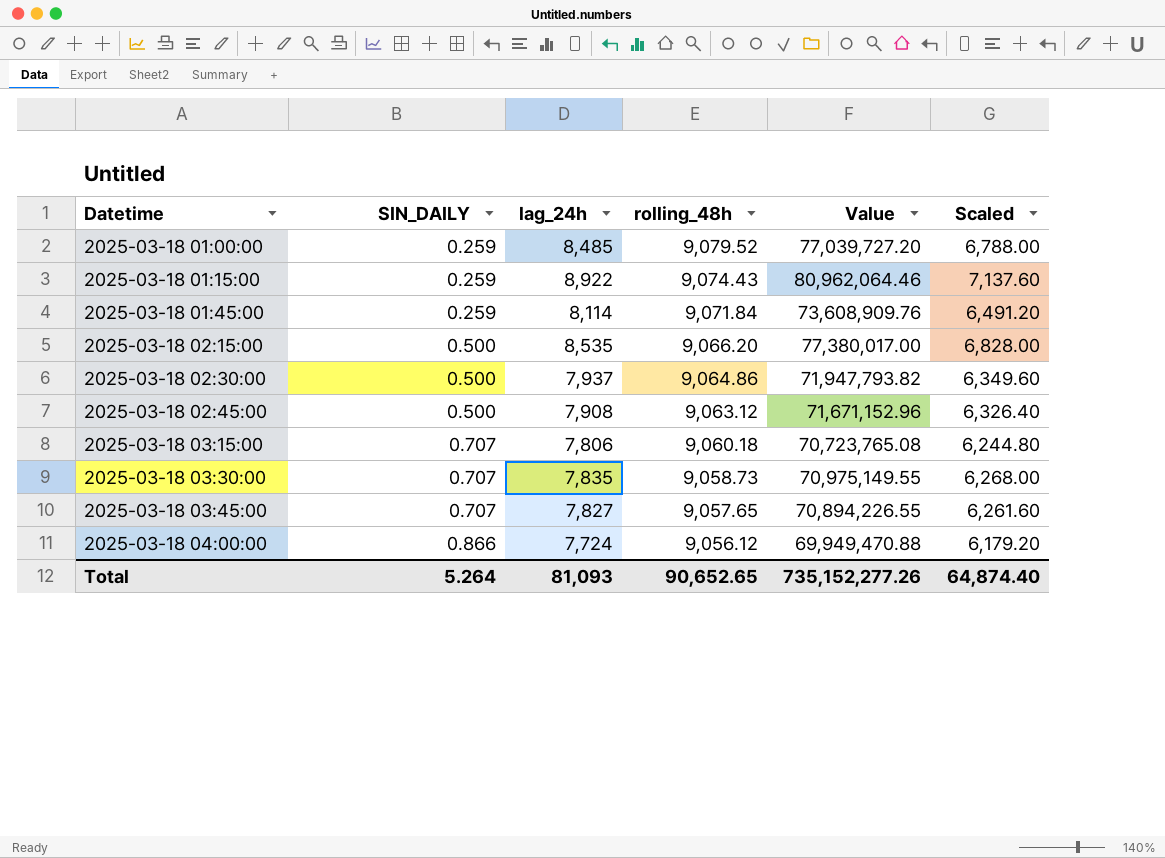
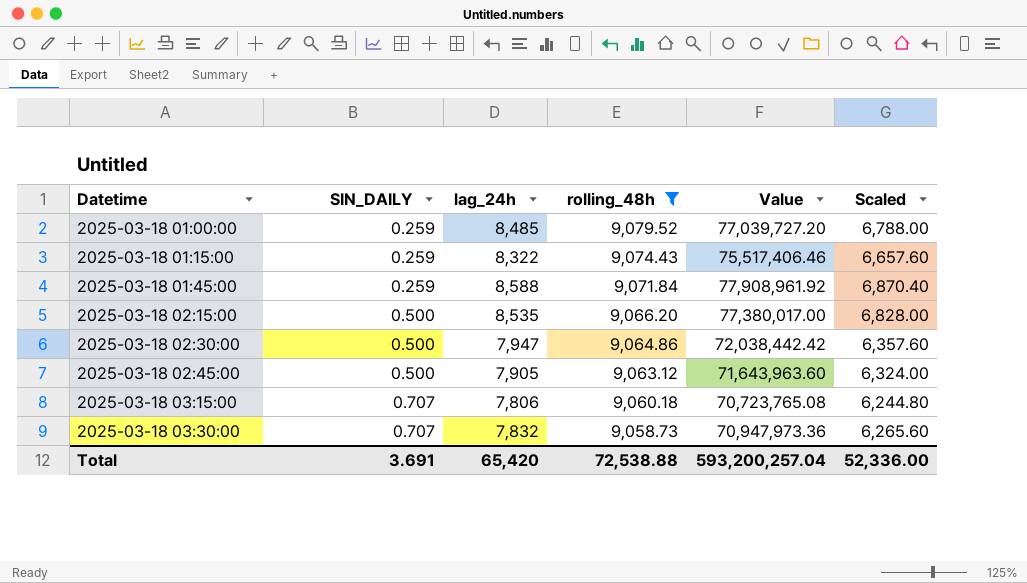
filter: none -> rolling_48h >= 9,058.73
2025-03-18 01:15:00 | lag_24h: 8,922 -> 8,322
2025-03-18 01:15:00 | Value: 80,962,064.46 -> 75,517,406.46
2025-03-18 01:15:00 | Scaled: 7,137.60 -> 6,657.60
2025-03-18 01:45:00 | lag_24h: 8,114 -> 8,588
2025-03-18 01:45:00 | Value: 73,608,909.76 -> 77,908,961.92
2025-03-18 01:45:00 | Scaled: 6,491.20 -> 6,870.40
2025-03-18 02:30:00 | lag_24h: 7,937 -> 7,947
2025-03-18 02:30:00 | Value: 71,947,793.82 -> 72,038,442.42
2025-03-18 02:30:00 | Scaled: 6,349.60 -> 6,357.60
2025-03-18 02:45:00 | lag_24h: 7,908 -> 7,905
2025-03-18 02:45:00 | Value: 71,671,152.96 -> 71,643,963.60
2025-03-18 02:45:00 | Scaled: 6,326.40 -> 6,324.00
2025-03-18 03:30:00 | lag_24h: 7,835 -> 7,832
2025-03-18 03:30:00 | Value: 70,975,149.55 -> 70,947,973.36
2025-03-18 03:30:00 | Scaled: 6,268.00 -> 6,265.60
Total | SIN_DAILY: 5.264 -> 3.691
Total | lag_24h: 81,093 -> 65,420
Total | rolling_48h: 90,652.65 -> 72,538.88
Total | Value: 735,152,277.26 -> 593,200,257.04
Total | Scaled: 64,874.40 -> 52,336.00

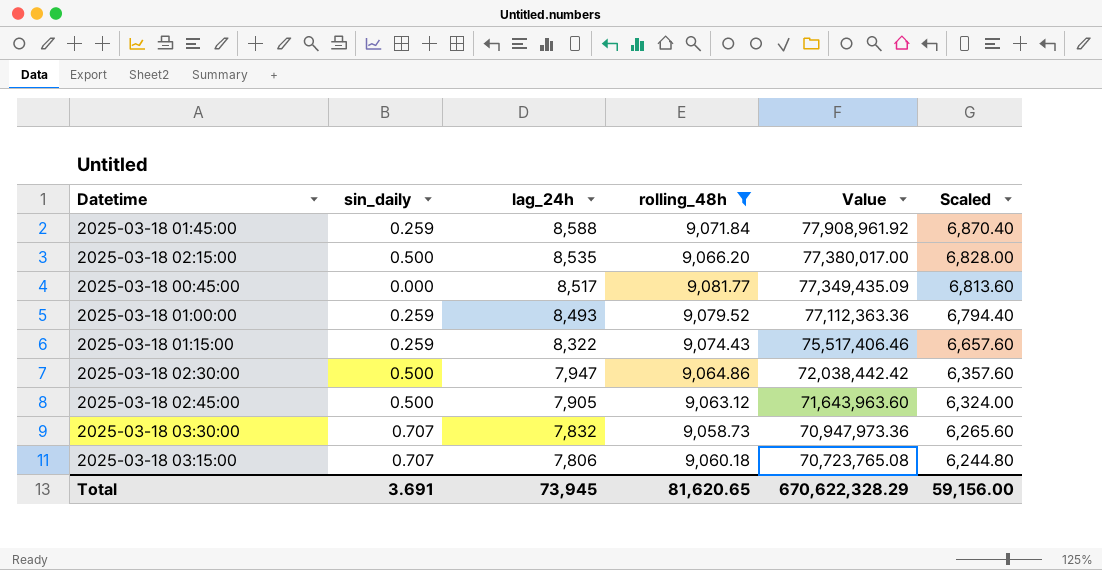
row order: Datetime ascending -> lag_24h descending
column name: SIN_DAILY -> sin_daily
row 2025-03-18 00:45:00: none -> 0.000 | 8,517 | 9,081.77 | 77,349,435.09 | 6,813.60
2025-03-18 01:00:00 | lag_24h: 8,485 -> 8,493
2025-03-18 01:00:00 | Value: 77,039,727.20 -> 77,112,363.36
2025-03-18 01:00:00 | Scaled: 6,788.00 -> 6,794.40
Total | lag_24h: 65,420 -> 73,945
Total | rolling_48h: 72,538.88 -> 81,620.65
Total | Value: 593,200,257.04 -> 670,622,328.29
Total | Scaled: 52,336.00 -> 59,156.00

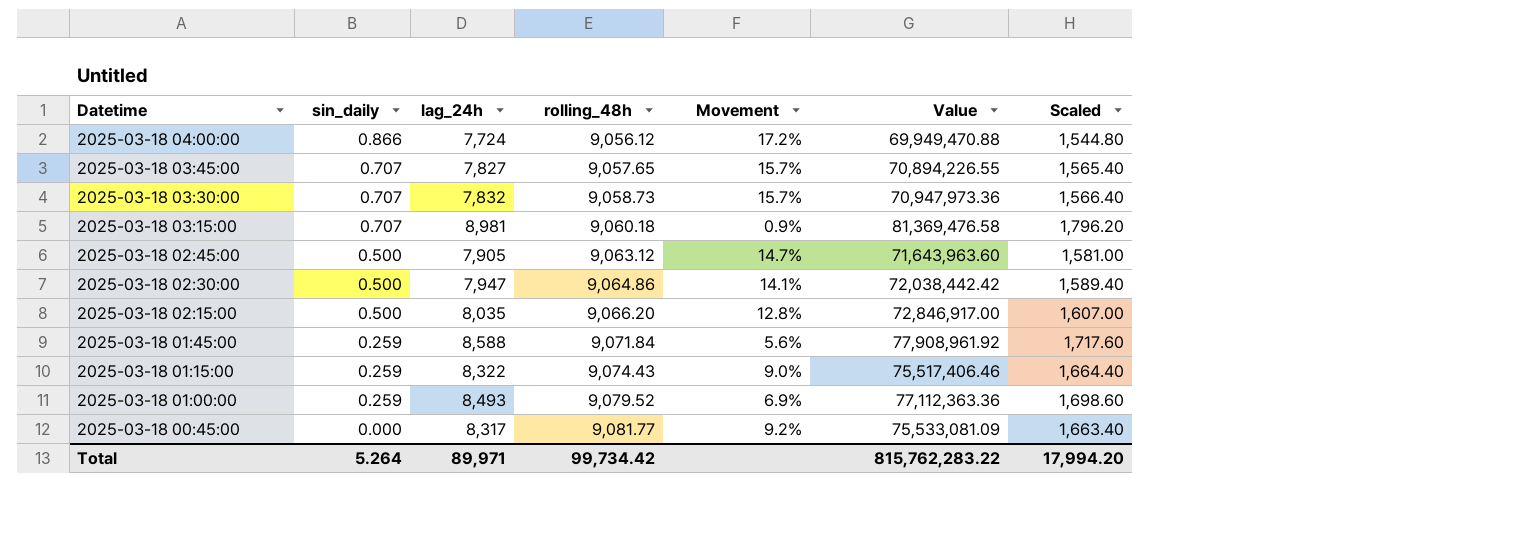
filter: rolling_48h >= 9,058.73 -> none
row order: lag_24h descending -> Datetime descending
column Movement | formula: none -> ([rolling_48h] - [lag_24h]) / [lag_24h]
column Scaled | formula: [lag_24h] * 0.8 -> [lag_24h] * 0.2
2025-03-18 03:15:00 | lag_24h: 7,806 -> 8,981
2025-03-18 03:15:00 | Value: 70,723,765.08 -> 81,369,476.58
2025-03-18 02:15:00 | lag_24h: 8,535 -> 8,035
2025-03-18 02:15:00 | Value: 77,380,017.00 -> 72,846,917.00
2025-03-18 00:45:00 | lag_24h: 8,517 -> 8,317
2025-03-18 00:45:00 | Value: 77,349,435.09 -> 75,533,081.09
Total | sin_daily: 3.691 -> 5.264
Total | lag_24h: 73,945 -> 89,971
Total | rolling_48h: 81,620.65 -> 99,734.42
Total | Value: 670,622,328.29 -> 815,762,283.22
Total | Scaled: 59,156.00 -> 17,994.20

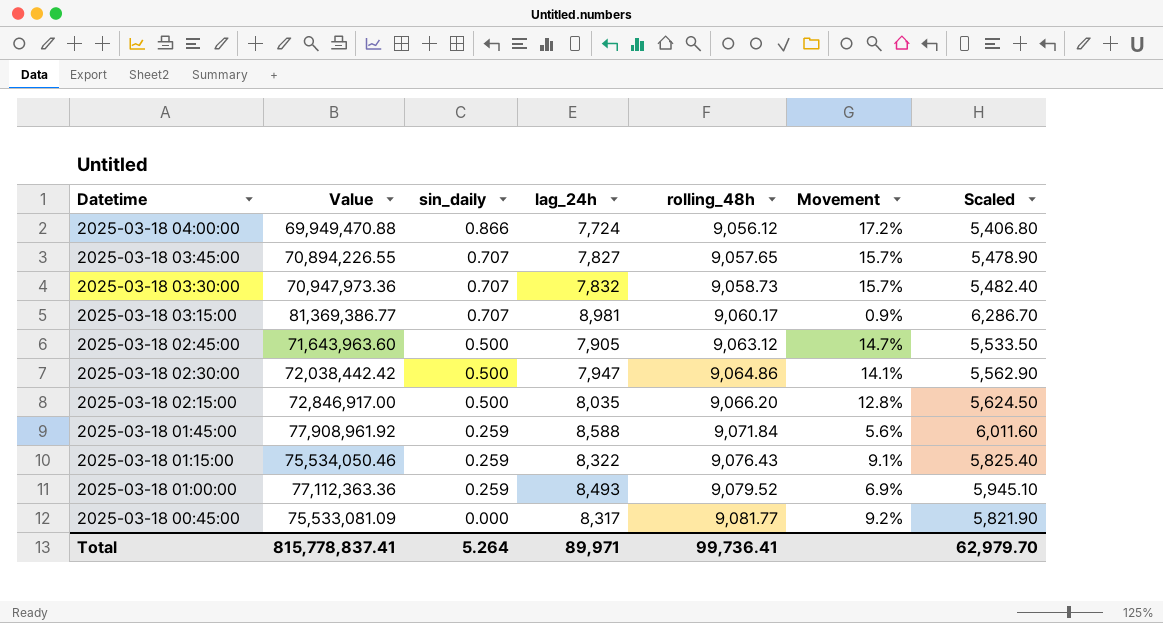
column Value | position: 6 -> 2
column Scaled | formula: [lag_24h] * 0.2 -> [lag_24h] * 0.7
2025-03-18 03:15:00 | Value: 81,369,476.58 -> 81,369,386.77
2025-03-18 03:15:00 | rolling_48h: 9,060.18 -> 9,060.17
2025-03-18 01:15:00 | Value: 75,517,406.46 -> 75,534,050.46
2025-03-18 01:15:00 | rolling_48h: 9,074.43 -> 9,076.43
2025-03-18 01:15:00 | Movement: 9.0% -> 9.1%
Total | Value: 815,762,283.22 -> 815,778,837.41
Total | rolling_48h: 99,734.42 -> 99,736.41
Total | Scaled: 17,994.20 -> 62,979.70

